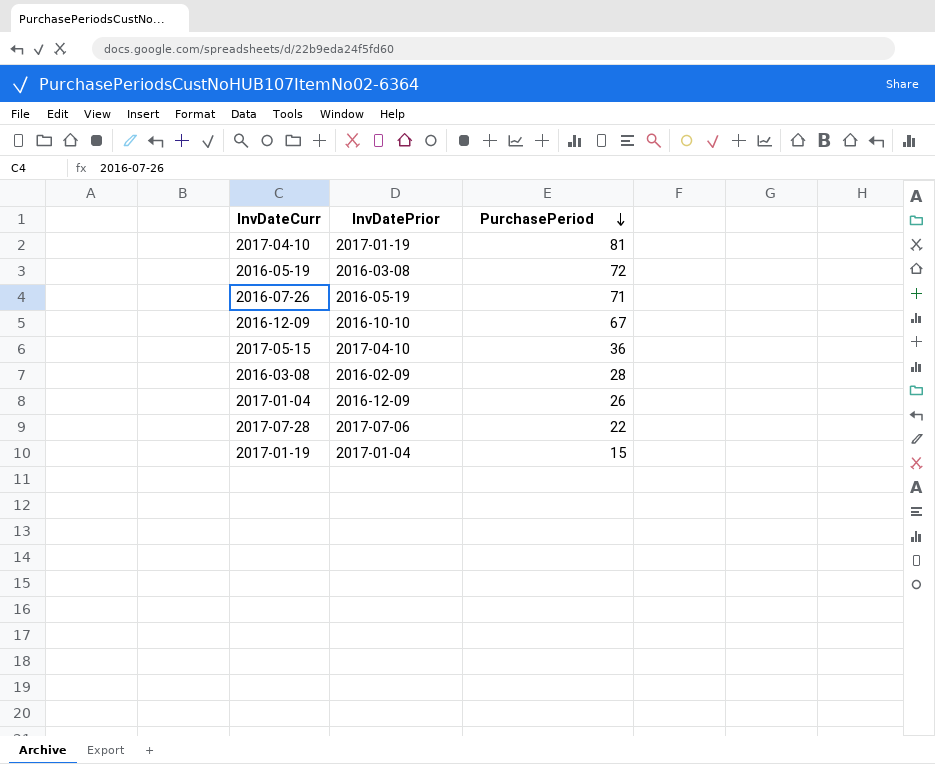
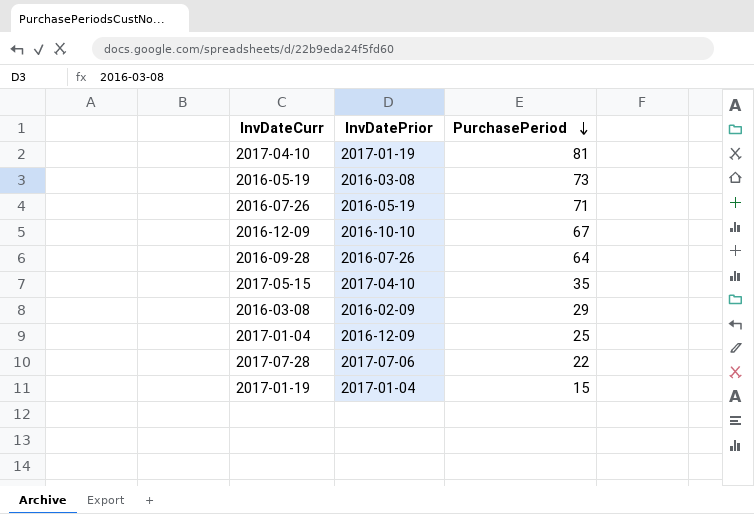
2016-05-19 | PurchasePeriod: 72 -> 73
row 2016-09-28: none -> 2016-07-26 | 64
2017-05-15 | PurchasePeriod: 36 -> 35
2016-03-08 | PurchasePeriod: 28 -> 29
2017-01-04 | PurchasePeriod: 26 -> 25

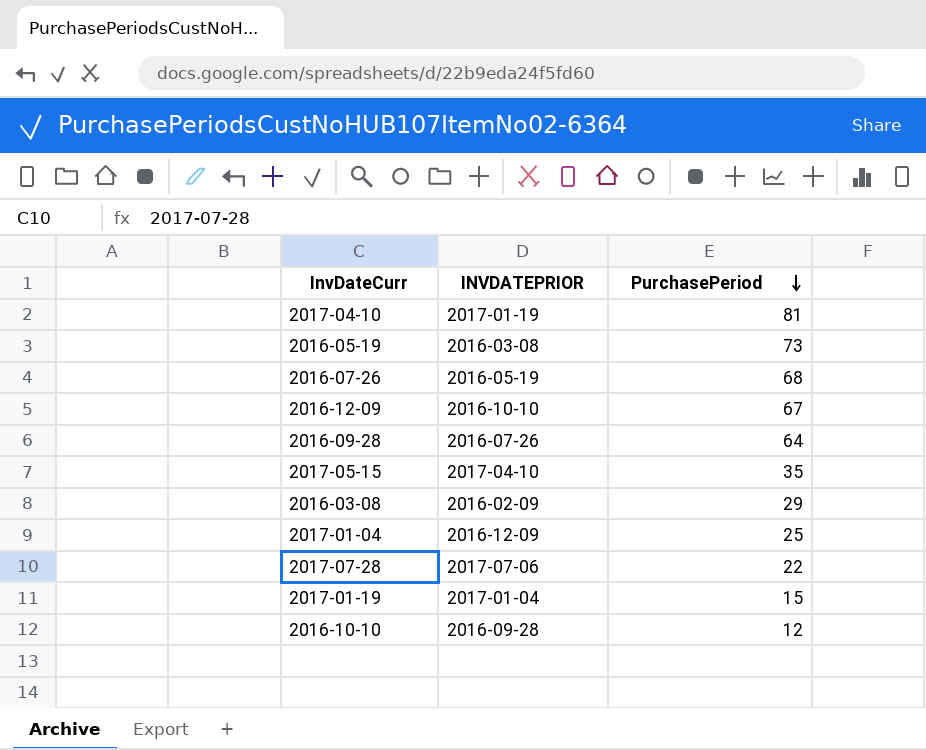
column name: InvDatePrior -> INVDATEPRIOR
2016-07-26 | PurchasePeriod: 71 -> 68
row 2016-10-10: none -> 2016-09-28 | 12

